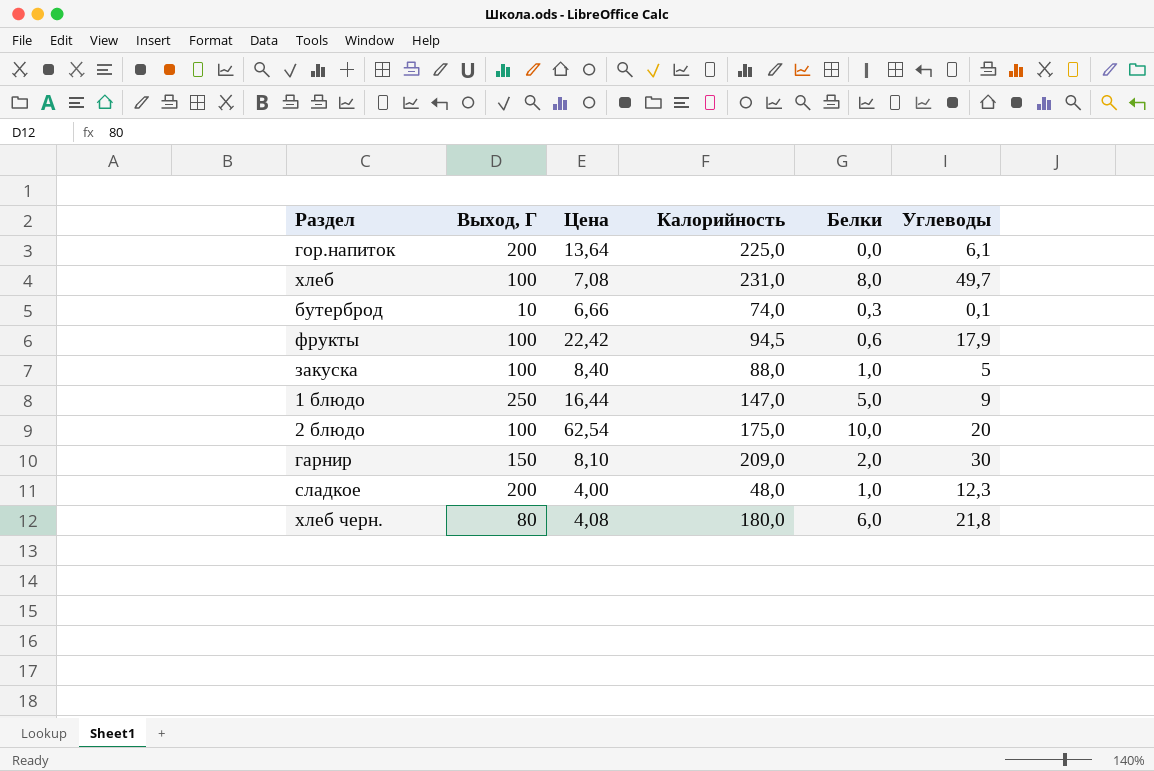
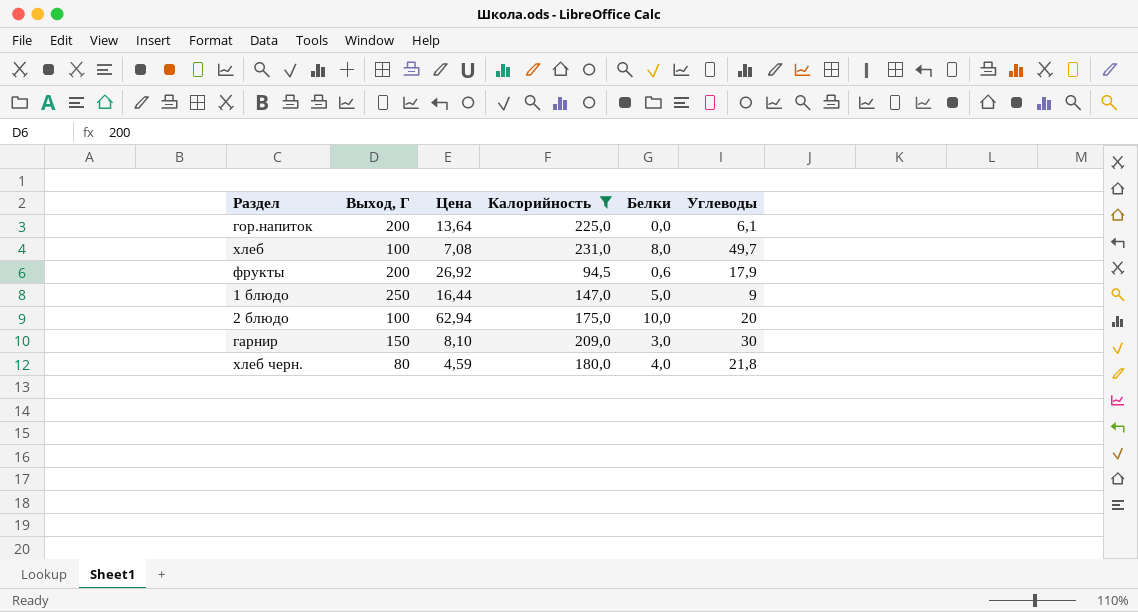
filter: none -> Калорийность >= 94,5
фрукты | Выход, Г: 100 -> 200
фрукты | Цена: 22,42 -> 26,92
2 блюдо | Цена: 62,54 -> 62,94
гарнир | Белки: 2,0 -> 3,0
хлеб черн. | Цена: 4,08 -> 4,59
хлеб черн. | Белки: 6,0 -> 4,0

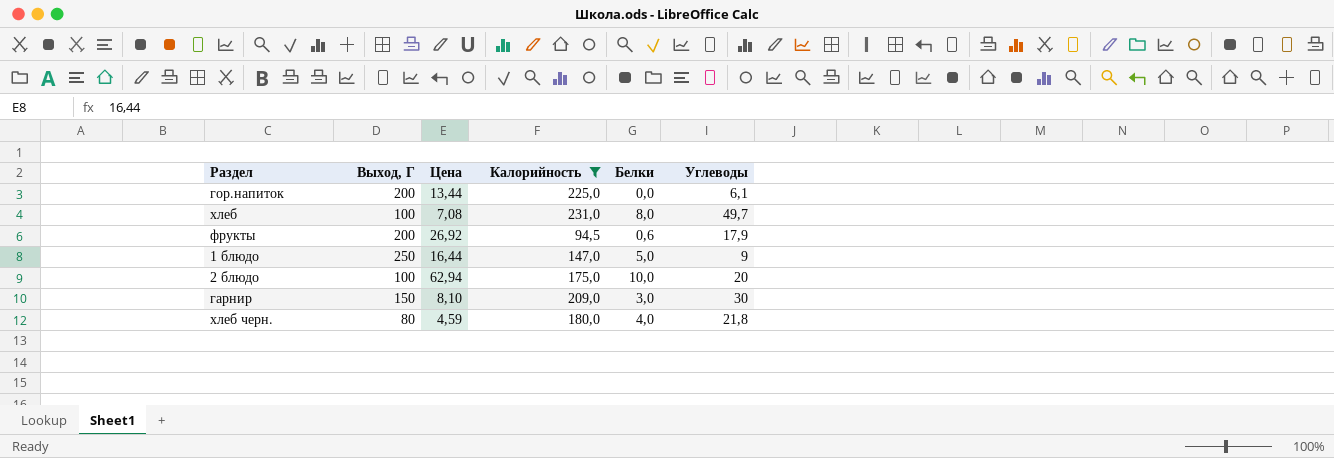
гор.напиток | Цена: 13,64 -> 13,44

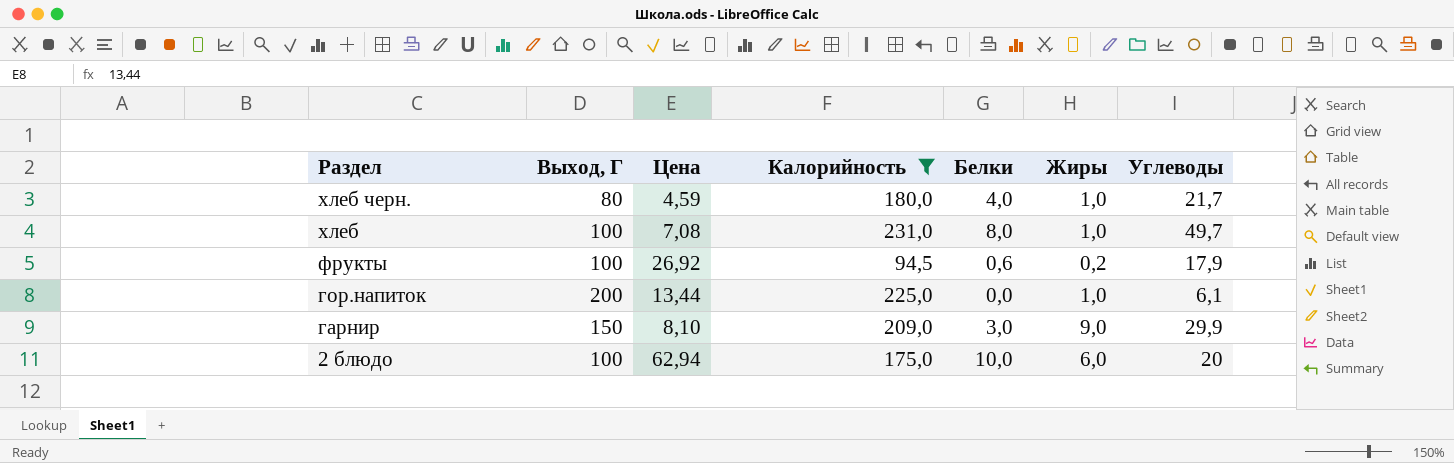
row order: none -> Раздел descending
column Жиры | position: none -> 6
row 1 блюдо: 250 | 16,44 | 147,0 | 5,0 | 9 -> none
хлеб черн. | Углеводы: 21,8 -> 21,7
фрукты | Выход, Г: 200 -> 100
гарнир | Углеводы: 30 -> 29,9

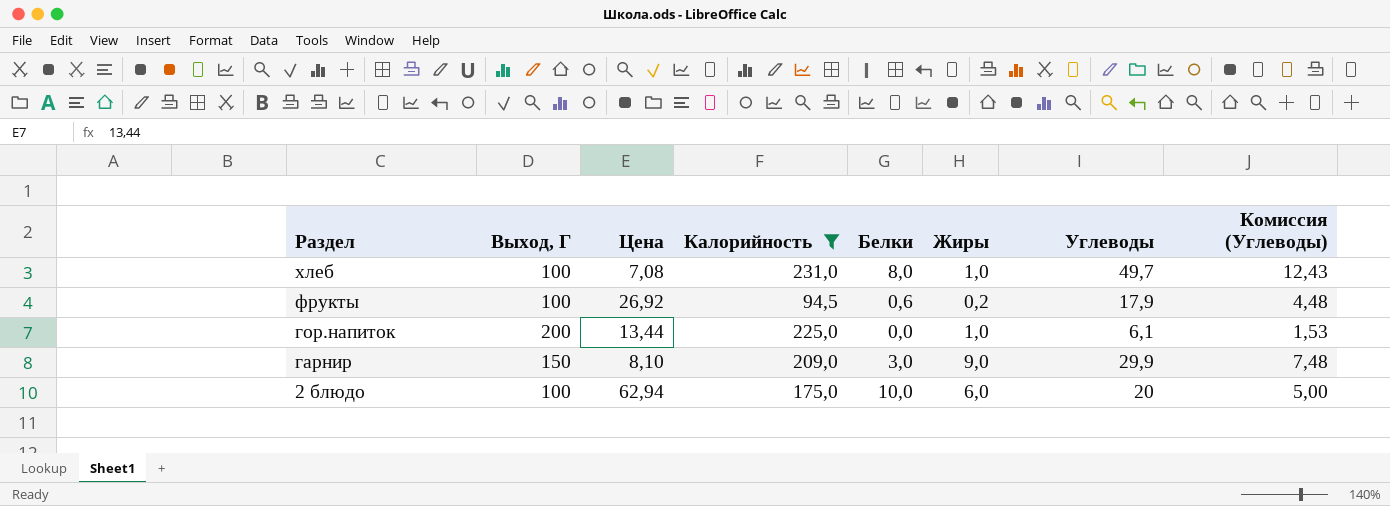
column Комиссия (Углеводы) | formula: none -> [Углеводы] * 0,25
row хлеб черн.: 80 | 4,59 | 180,0 | 4,0 | 1,0 | 21,7 -> none

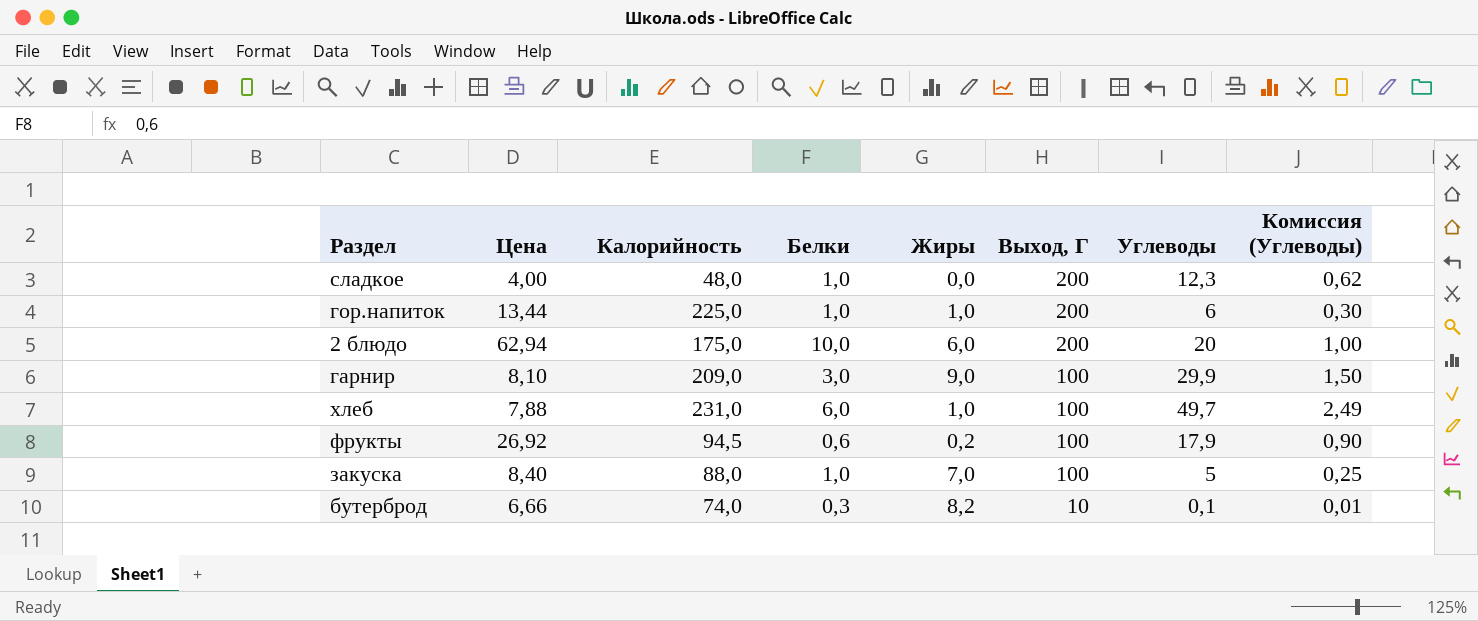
filter: Калорийность >= 94,5 -> none
row order: Раздел descending -> Выход, Г descending
column Выход, Г | position: 2 -> 6
column Комиссия (Углеводы) | formula: [Углеводы] * 0,25 -> [Углеводы] * 0,05
гор.напиток | Белки: 0,0 -> 1,0
гор.напиток | Углеводы: 6,1 -> 6
2 блюдо | Выход, Г: 100 -> 200
гарнир | Выход, Г: 150 -> 100
хлеб | Цена: 7,08 -> 7,88
хлеб | Белки: 8,0 -> 6,0

